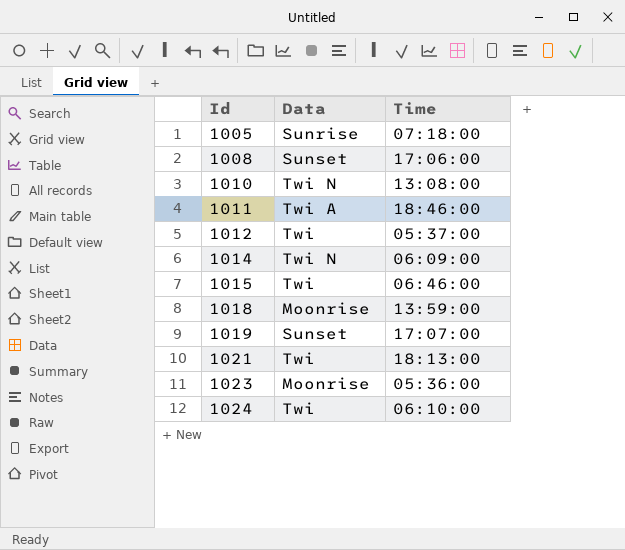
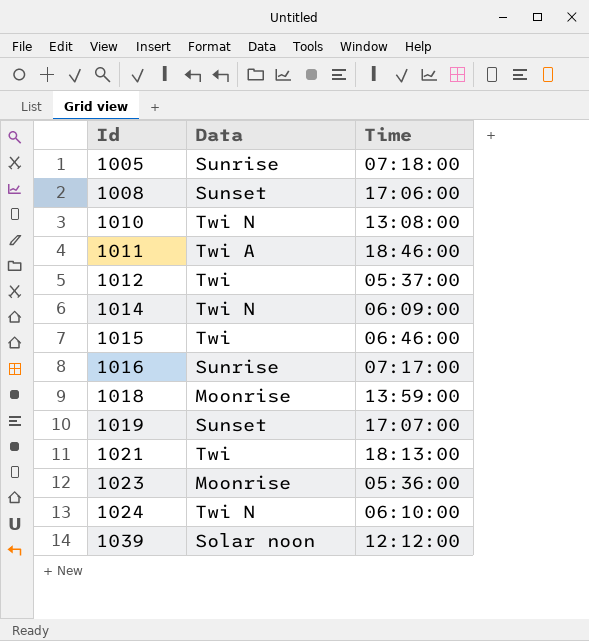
row 1016: none -> Sunrise | 07:17:00
1024 | Data: Twi -> Twi N
row 1039: none -> Solar noon | 12:12:00

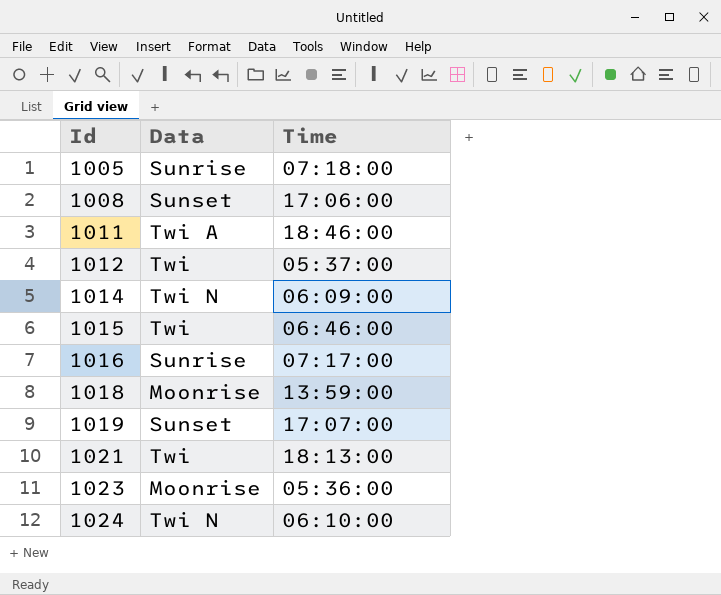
row 1010: Twi N | 13:08:00 -> none
row 1039: Solar noon | 12:12:00 -> none

